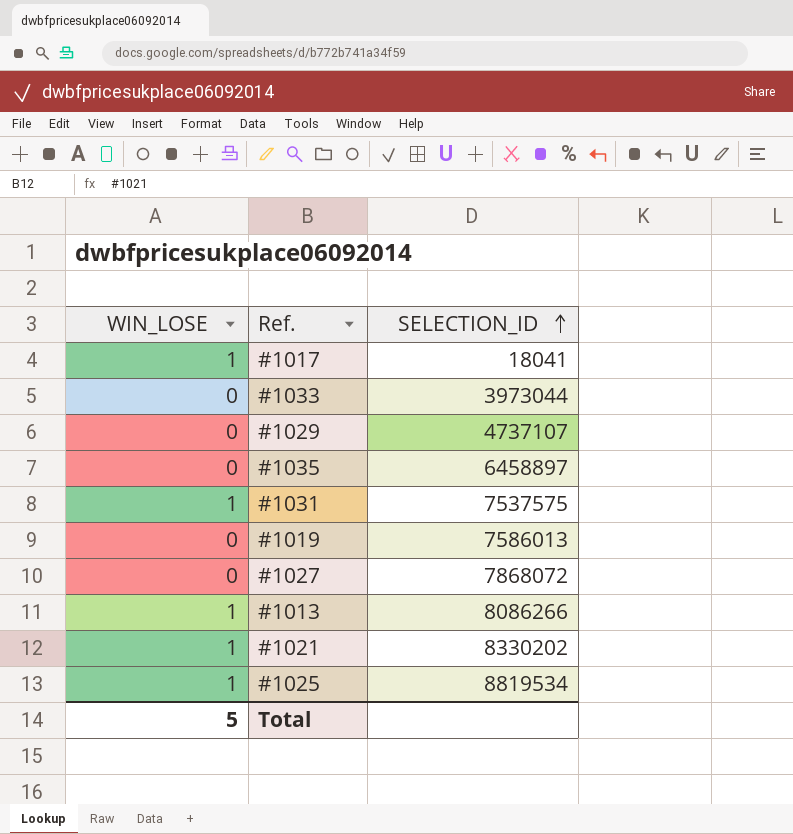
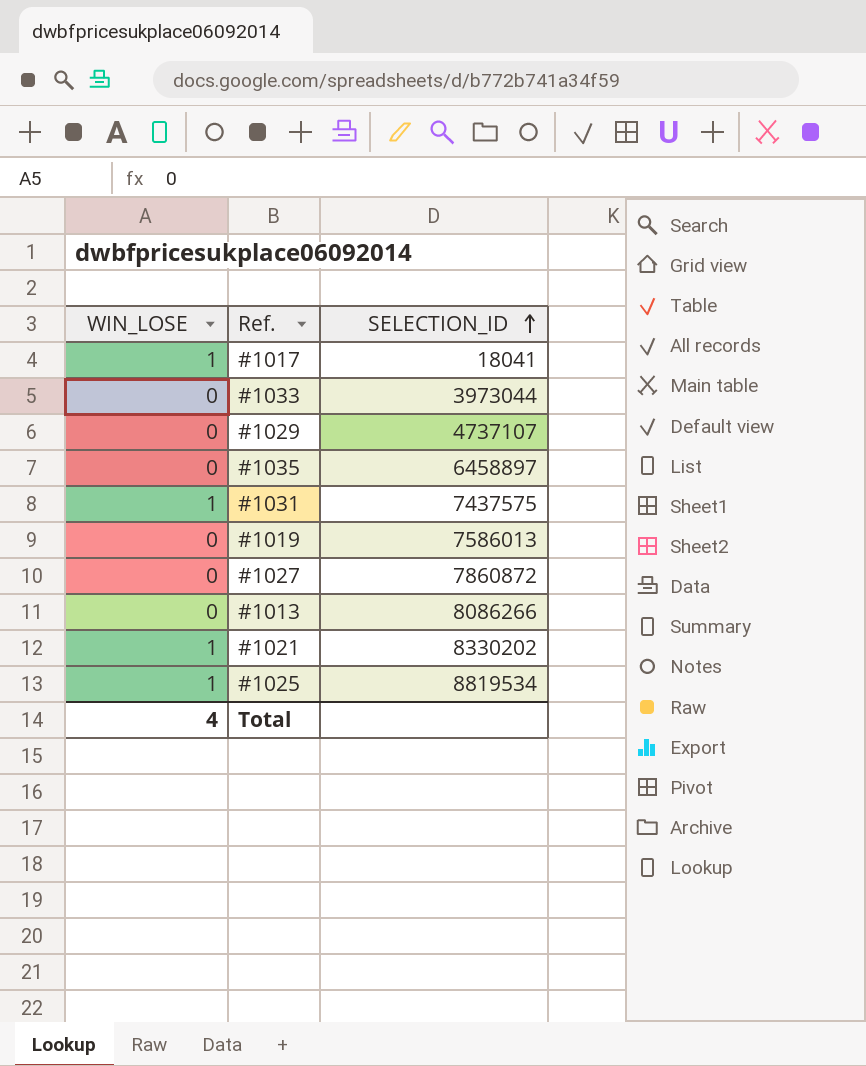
#1031 | SELECTION_ID: 7537575 -> 7437575
#1027 | SELECTION_ID: 7868072 -> 7860872
#1013 | WIN_LOSE: 1 -> 0
Total | WIN_LOSE: 5 -> 4

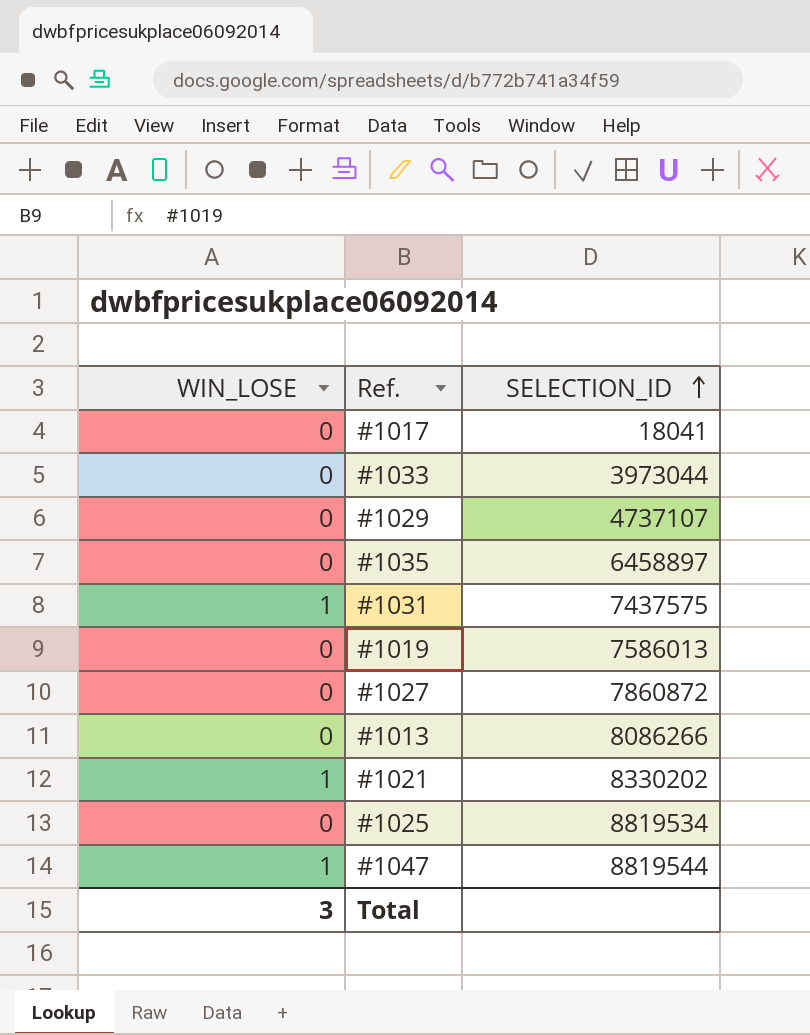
#1017 | WIN_LOSE: 1 -> 0
#1025 | WIN_LOSE: 1 -> 0
row #1047: none -> 1 | 8819544
Total | WIN_LOSE: 4 -> 3

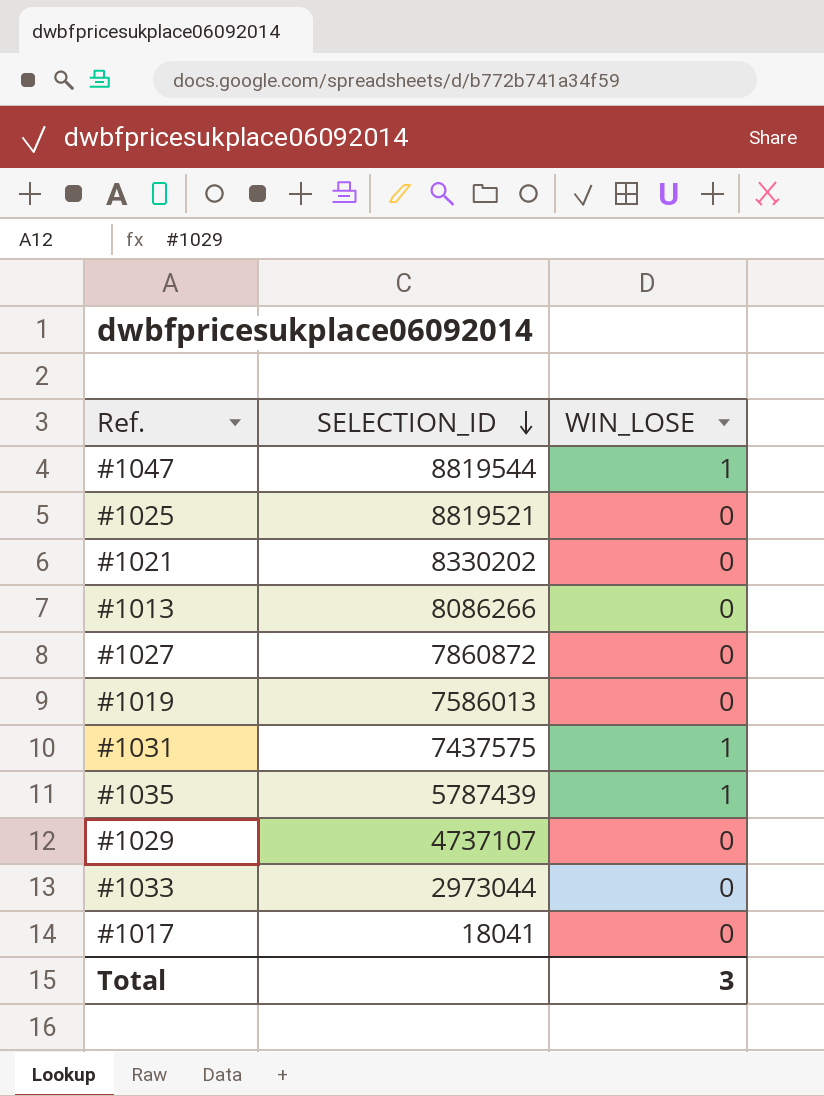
row order: SELECTION_ID ascending -> SELECTION_ID descending
column WIN_LOSE | position: 1 -> 3
#1025 | SELECTION_ID: 8819534 -> 8819521
#1021 | WIN_LOSE: 1 -> 0
#1035 | SELECTION_ID: 6458897 -> 5787439
#1035 | WIN_LOSE: 0 -> 1
#1033 | SELECTION_ID: 3973044 -> 2973044

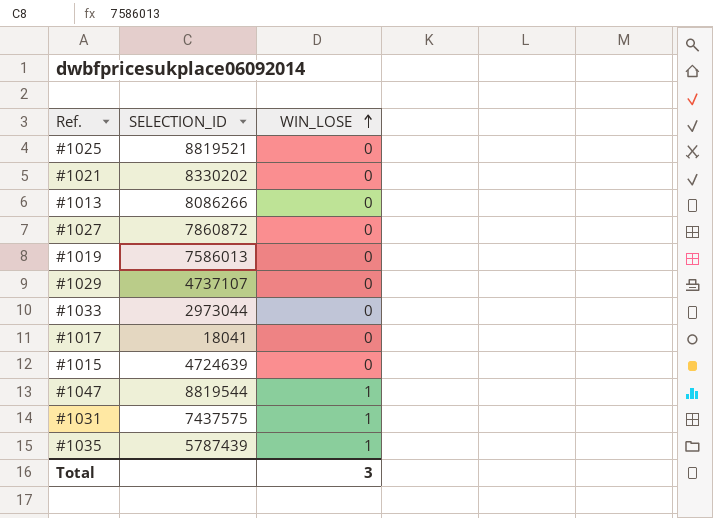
row order: SELECTION_ID descending -> WIN_LOSE ascending
row #1015: none -> 4724639 | 0

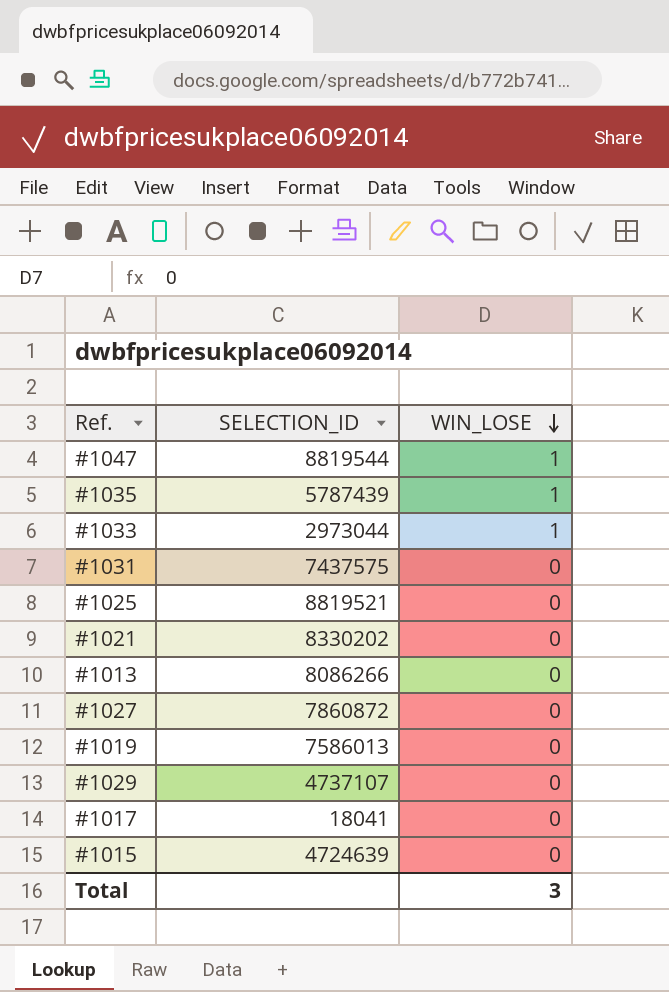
row order: WIN_LOSE ascending -> WIN_LOSE descending
#1033 | WIN_LOSE: 0 -> 1
#1031 | WIN_LOSE: 1 -> 0

